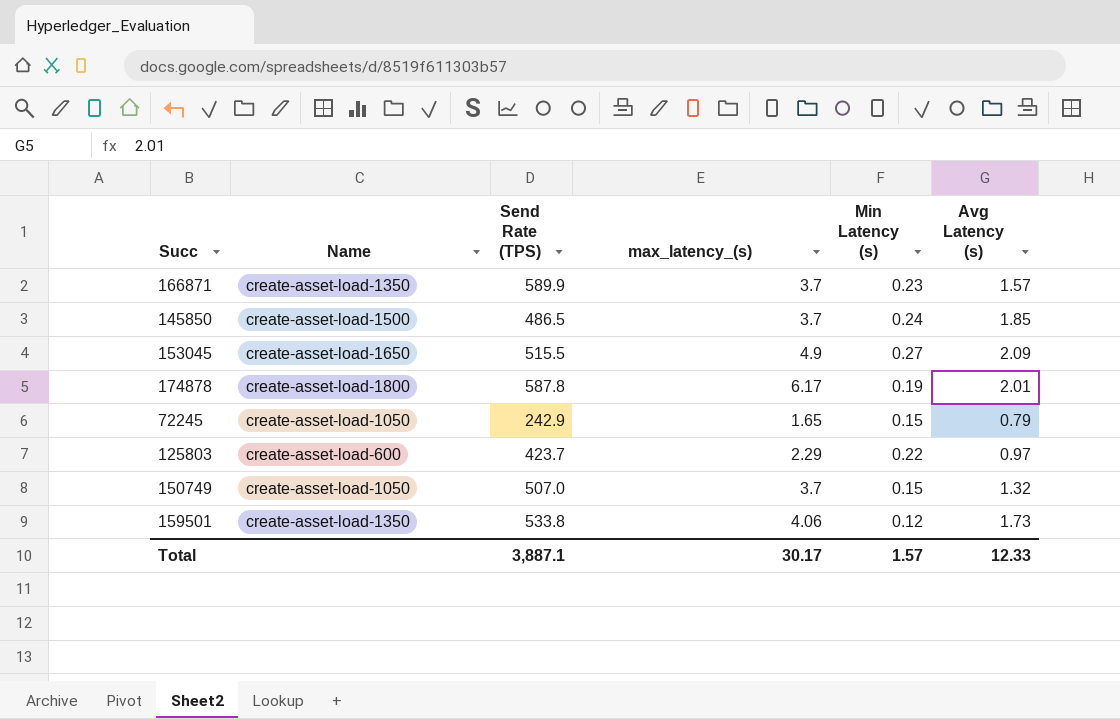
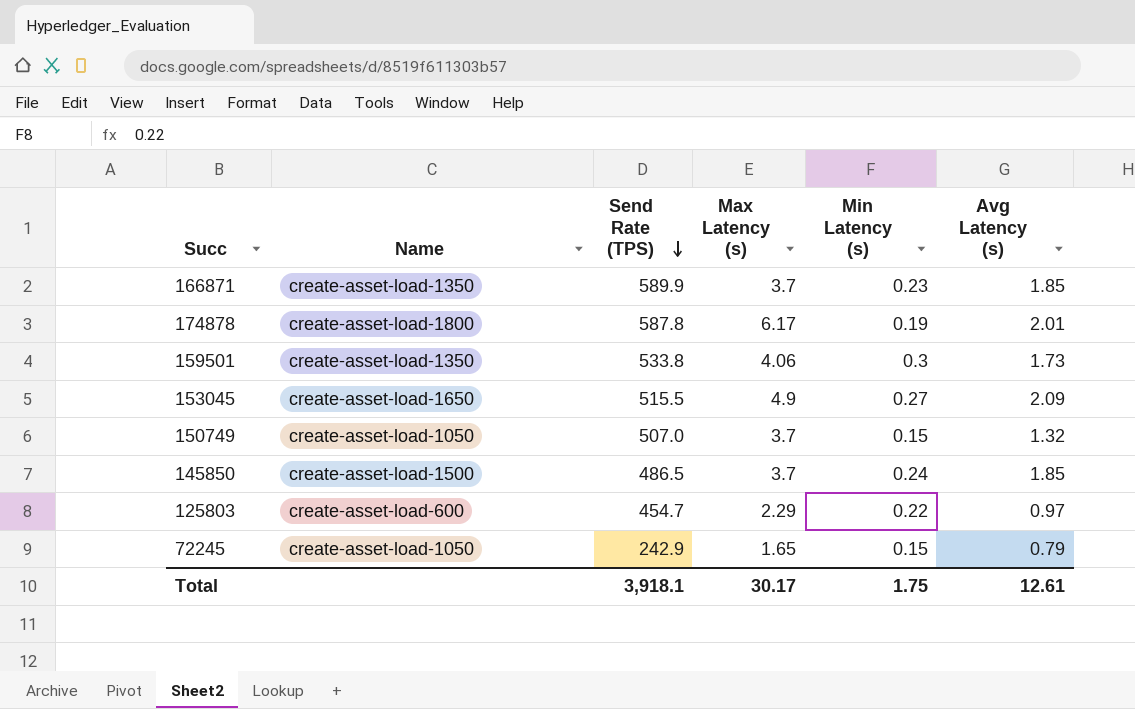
row order: none -> Send Rate (TPS) descending
column name: max_latency_(s) -> Max Latency (s)
166871 | Avg Latency (s): 1.57 -> 1.85
159501 | Min Latency (s): 0.12 -> 0.3
125803 | Send Rate (TPS): 423.7 -> 454.7
Total | Send Rate (TPS): 3,887.1 -> 3,918.1
Total | Min Latency (s): 1.57 -> 1.75
Total | Avg Latency (s): 12.33 -> 12.61

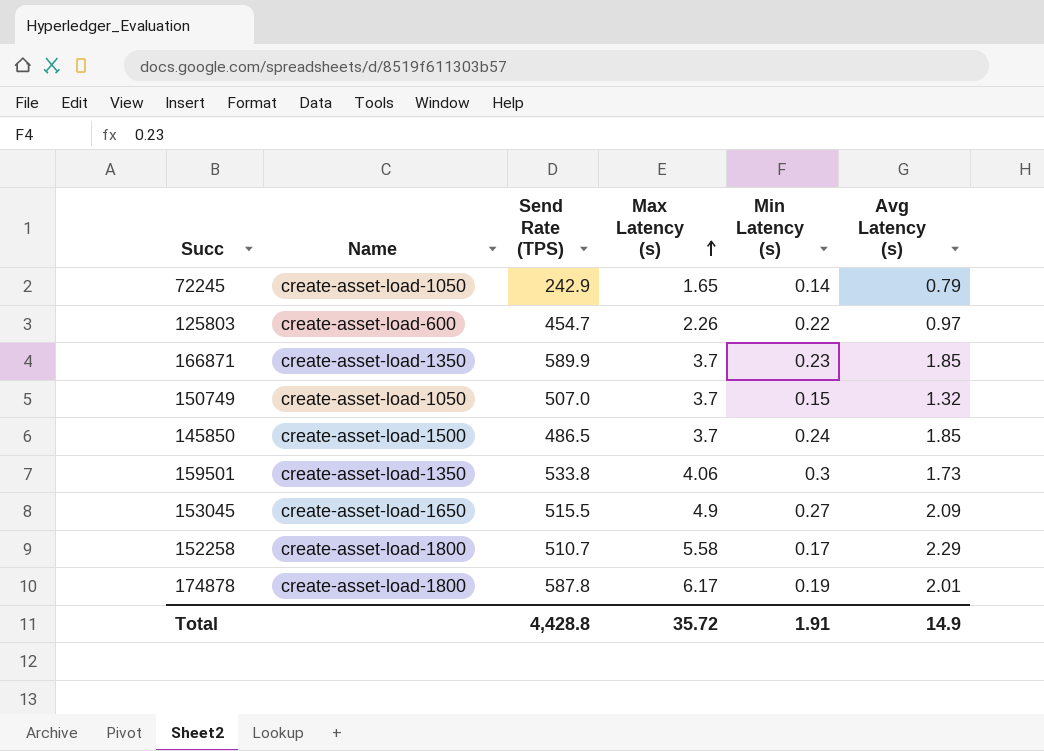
row order: Send Rate (TPS) descending -> Max Latency (s) ascending
72245 | Min Latency (s): 0.15 -> 0.14
125803 | Max Latency (s): 2.29 -> 2.26
row 152258: none -> create-asset-load-1800 | 510.7 | 5.58 | 0.17 | 2.29
Total | Send Rate (TPS): 3,918.1 -> 4,428.8
Total | Max Latency (s): 30.17 -> 35.72
Total | Min Latency (s): 1.75 -> 1.91
Total | Avg Latency (s): 12.61 -> 14.9

